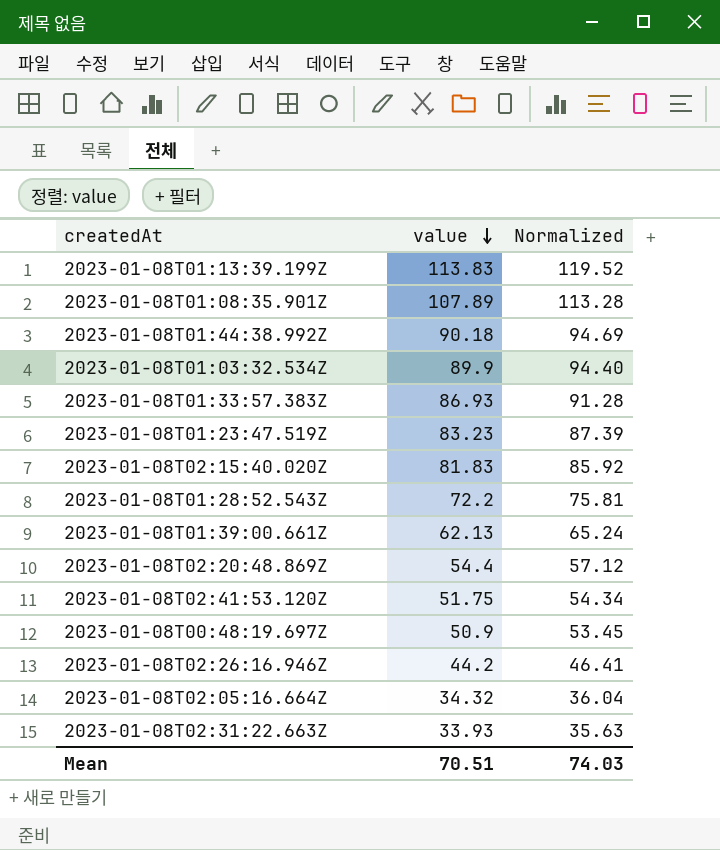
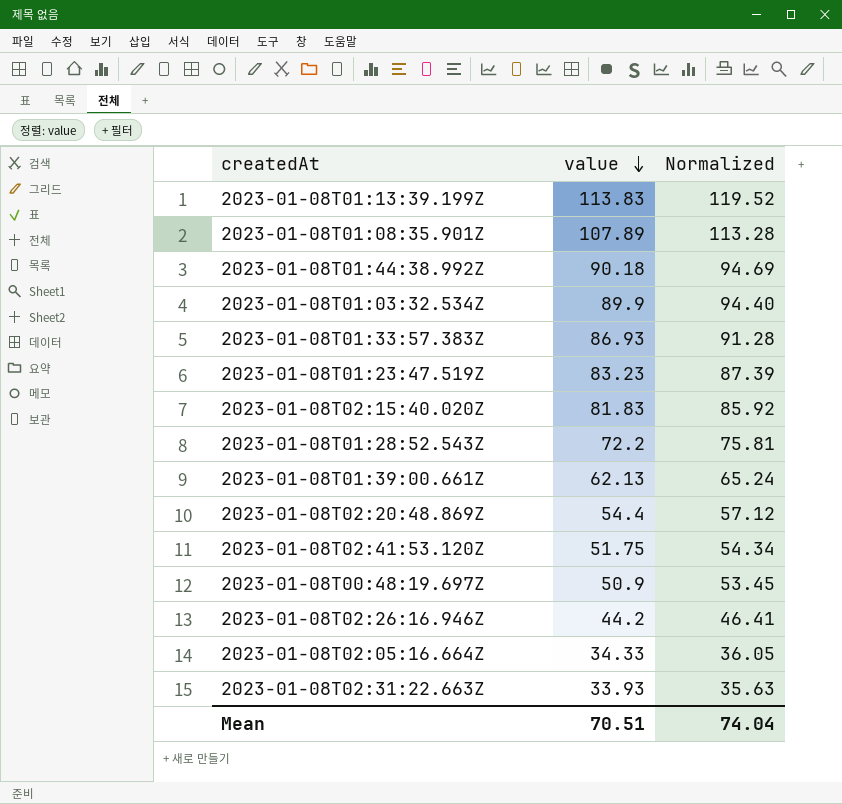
2023-01-08T02:05:16.664Z | value: 34.32 -> 34.33
2023-01-08T02:05:16.664Z | Normalized: 36.04 -> 36.05
Mean | Normalized: 74.03 -> 74.04

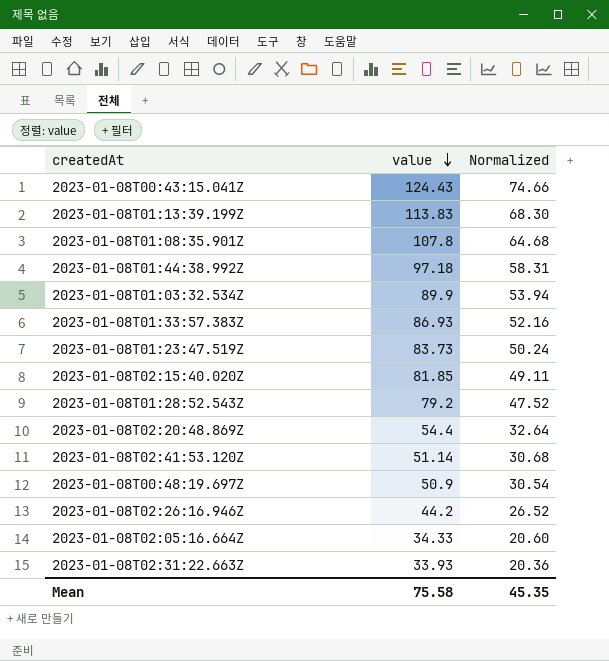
column Normalized | formula: [value] * 1.05 -> [value] * 0.6
row 2023-01-08T01:39:00.661Z: 62.13 | 65.24 -> none
row 2023-01-08T00:43:15.041Z: none -> 124.43 | 74.66
2023-01-08T01:08:35.901Z | value: 107.89 -> 107.8
2023-01-08T01:44:38.992Z | value: 90.18 -> 97.18
2023-01-08T01:23:47.519Z | value: 83.23 -> 83.73
2023-01-08T02:15:40.020Z | value: 81.83 -> 81.85
2023-01-08T01:28:52.543Z | value: 72.2 -> 79.2
2023-01-08T02:41:53.120Z | value: 51.75 -> 51.14
Mean | value: 70.51 -> 75.58
Mean | Normalized: 74.04 -> 45.35

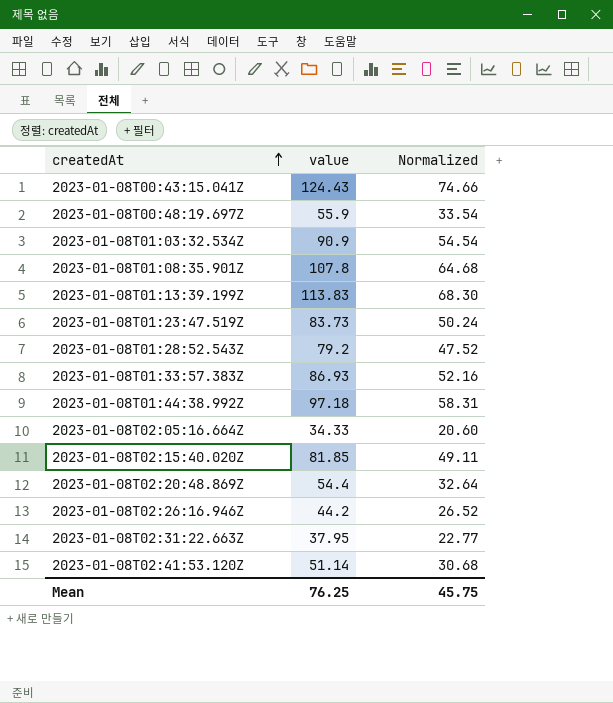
row order: value descending -> createdAt ascending
2023-01-08T00:48:19.697Z | value: 50.9 -> 55.9
2023-01-08T00:48:19.697Z | Normalized: 30.54 -> 33.54
2023-01-08T01:03:32.534Z | value: 89.9 -> 90.9
2023-01-08T01:03:32.534Z | Normalized: 53.94 -> 54.54
2023-01-08T02:31:22.663Z | value: 33.93 -> 37.95
2023-01-08T02:31:22.663Z | Normalized: 20.36 -> 22.77
Mean | value: 75.58 -> 76.25
Mean | Normalized: 45.35 -> 45.75

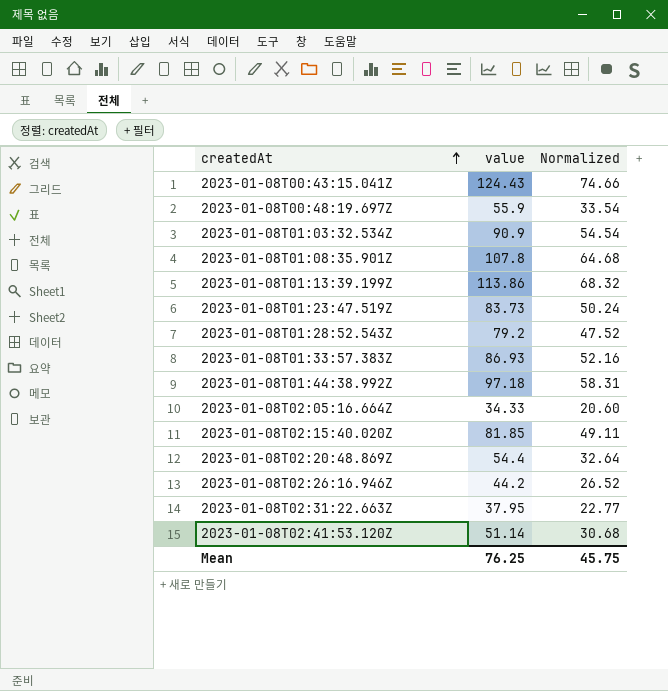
2023-01-08T01:13:39.199Z | value: 113.83 -> 113.86
2023-01-08T01:13:39.199Z | Normalized: 68.30 -> 68.32

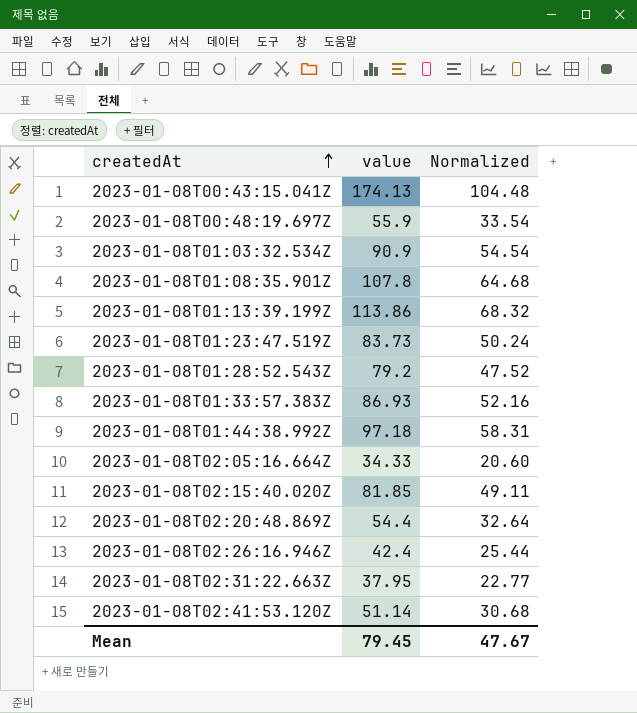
2023-01-08T00:43:15.041Z | value: 124.43 -> 174.13
2023-01-08T00:43:15.041Z | Normalized: 74.66 -> 104.48
2023-01-08T02:26:16.946Z | value: 44.2 -> 42.4
2023-01-08T02:26:16.946Z | Normalized: 26.52 -> 25.44
Mean | value: 76.25 -> 79.45
Mean | Normalized: 45.75 -> 47.67

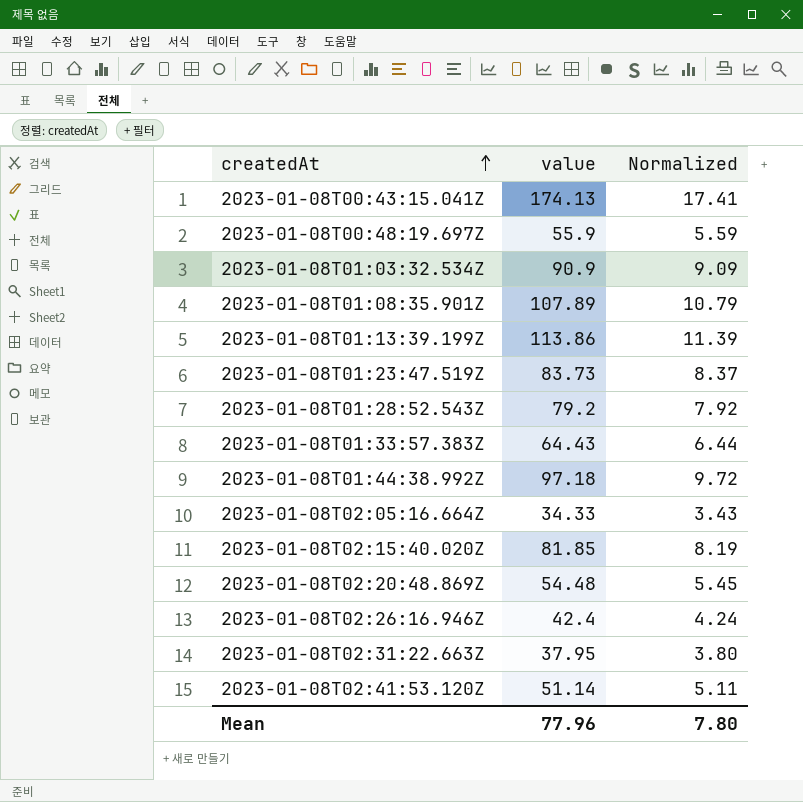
column Normalized | formula: [value] * 0.6 -> [value] * 0.1
2023-01-08T01:08:35.901Z | value: 107.8 -> 107.89
2023-01-08T01:33:57.383Z | value: 86.93 -> 64.43
2023-01-08T02:20:48.869Z | value: 54.4 -> 54.48
Mean | value: 79.45 -> 77.96
Mean | Normalized: 47.67 -> 7.80

